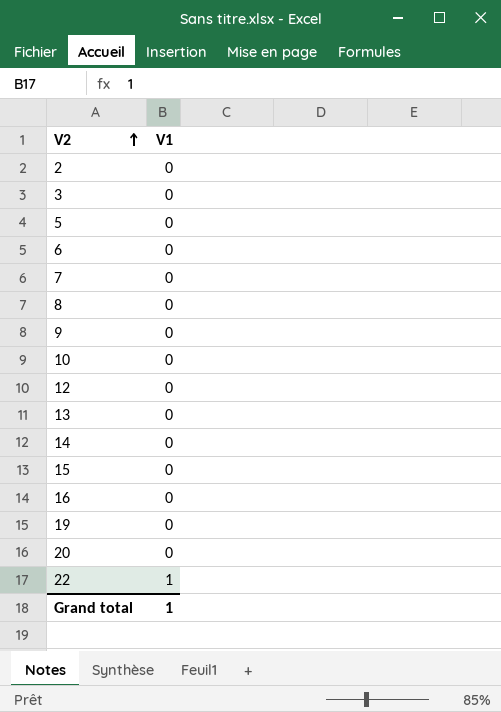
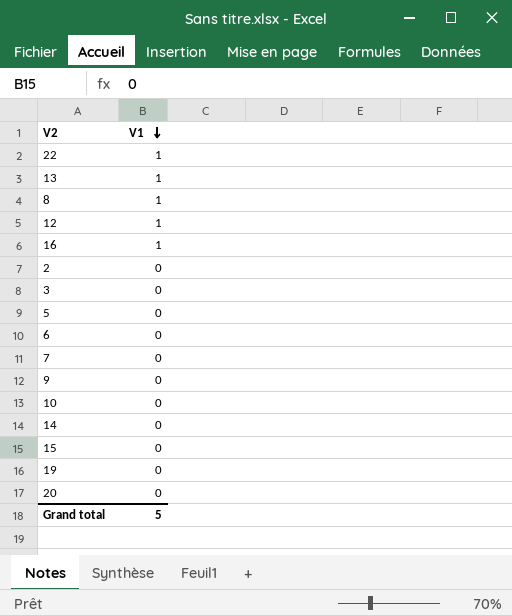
row order: V2 ascending -> V1 descending
13 | V1: 0 -> 1
8 | V1: 0 -> 1
12 | V1: 0 -> 1
16 | V1: 0 -> 1
Grand total | V1: 1 -> 5

